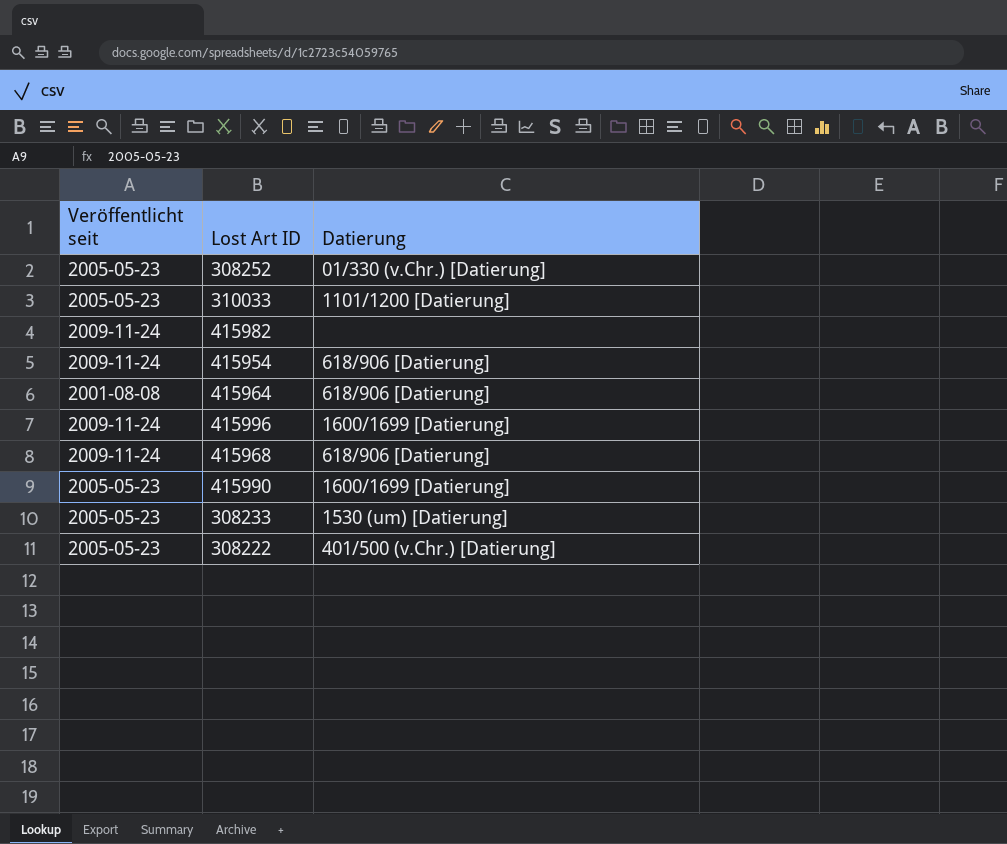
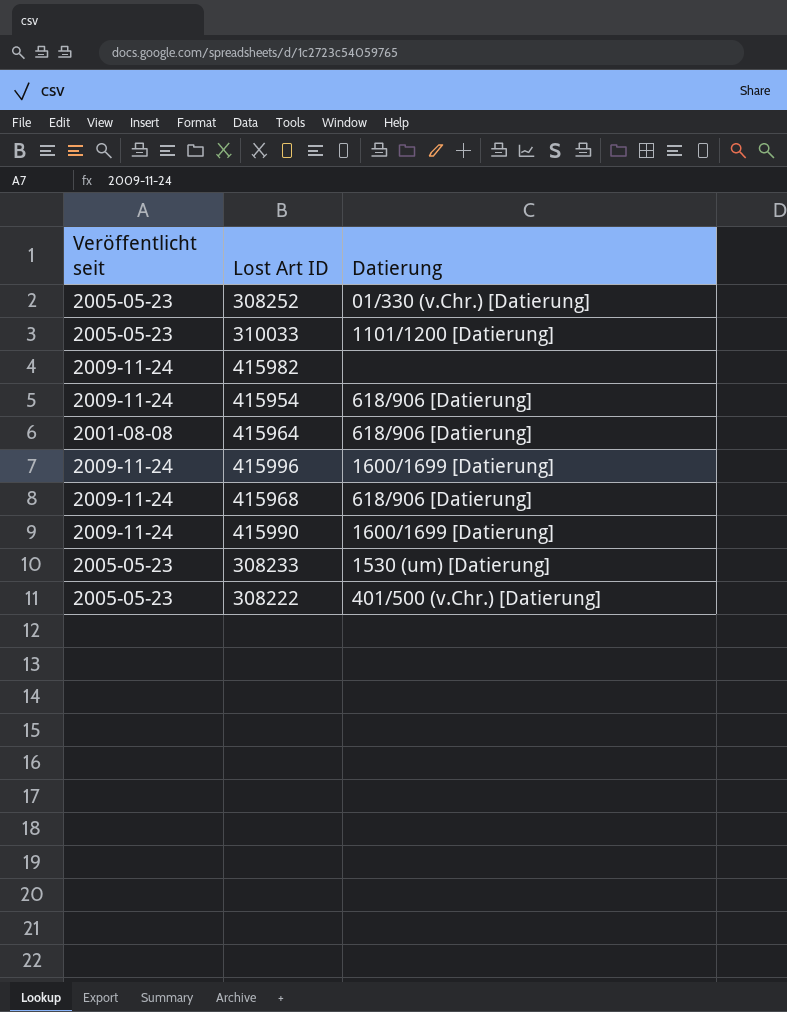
415990 | Veröffentlicht seit: 2005-05-23 -> 2009-11-24

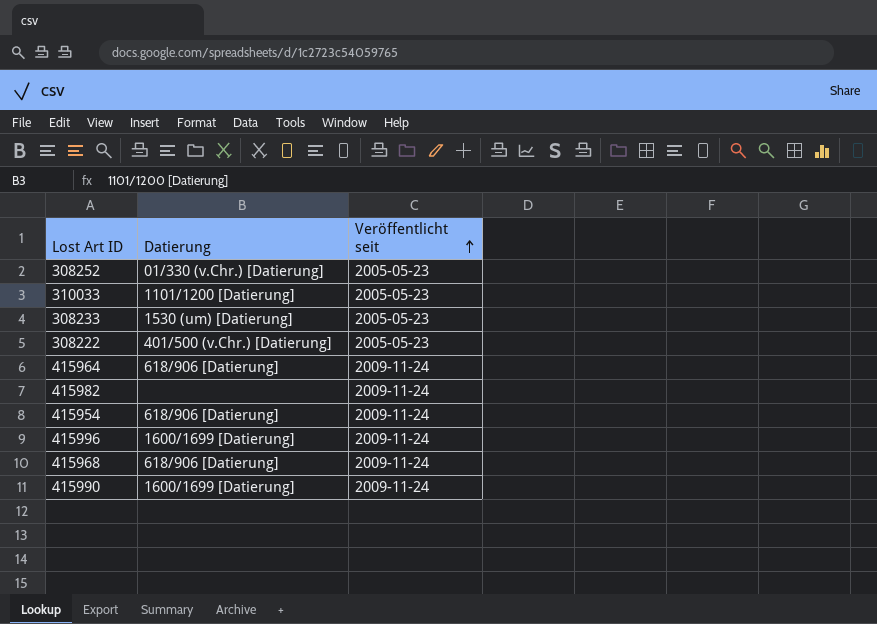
row order: none -> Veröffentlicht seit ascending
column Veröffentlicht seit | position: 1 -> 3
415964 | Veröffentlicht seit: 2001-08-08 -> 2009-11-24

